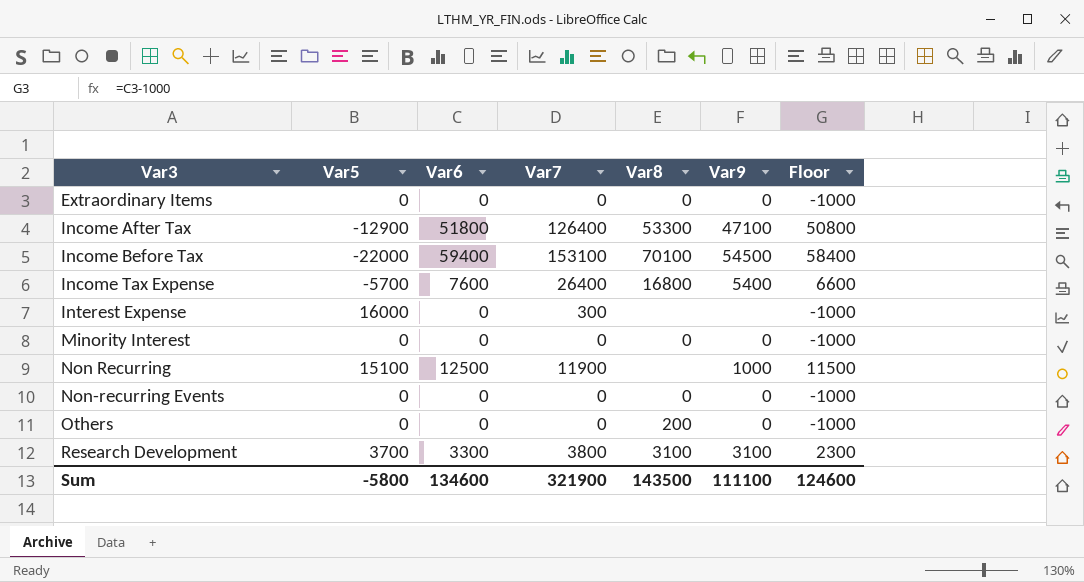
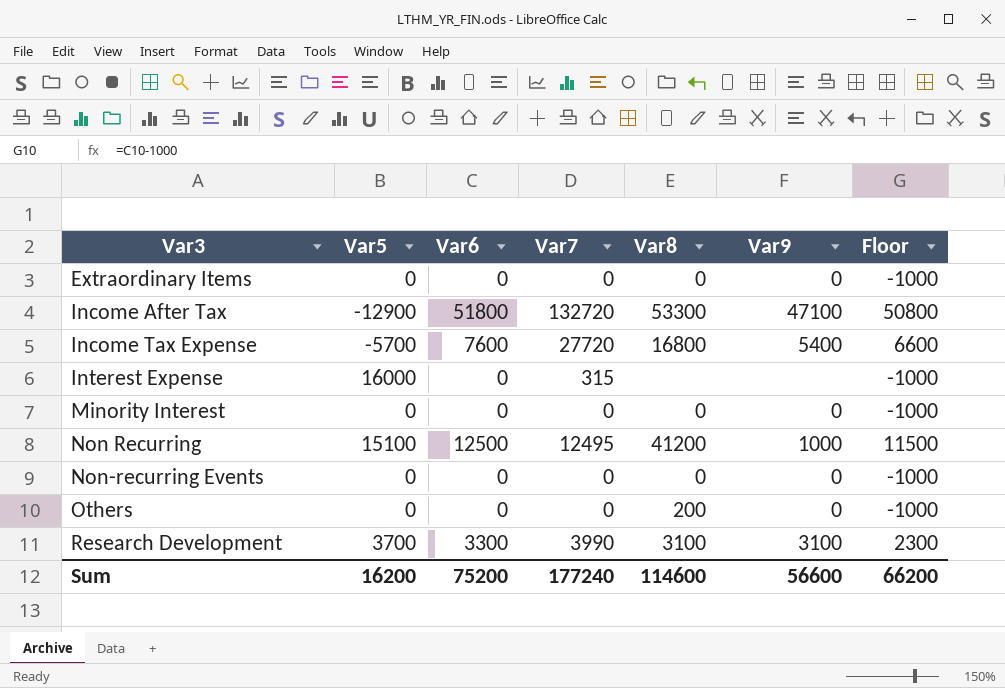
row Income Before Tax: -22000 | 59400 | 153100 | 70100 | 54500 | 58400 -> none
Income After Tax | Var7: 126400 -> 132720
Income Tax Expense | Var7: 26400 -> 27720
Interest Expense | Var7: 300 -> 315
Non Recurring | Var7: 11900 -> 12495
Non Recurring | Var8: none -> 41200
Research Development | Var7: 3800 -> 3990
Sum | Var5: -5800 -> 16200
Sum | Var6: 134600 -> 75200
Sum | Var7: 321900 -> 177240
Sum | Var8: 143500 -> 114600
Sum | Var9: 111100 -> 56600
Sum | Floor: 124600 -> 66200

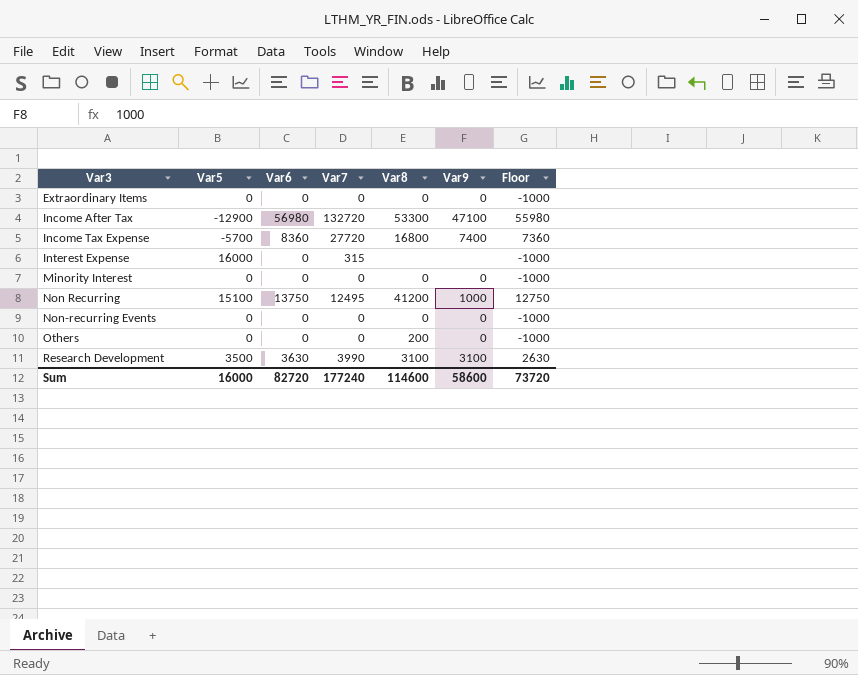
Income After Tax | Var6: 51800 -> 56980
Income After Tax | Floor: 50800 -> 55980
Income Tax Expense | Var6: 7600 -> 8360
Income Tax Expense | Var9: 5400 -> 7400
Income Tax Expense | Floor: 6600 -> 7360
Non Recurring | Var6: 12500 -> 13750
Non Recurring | Floor: 11500 -> 12750
Research Development | Var5: 3700 -> 3500
Research Development | Var6: 3300 -> 3630
Research Development | Floor: 2300 -> 2630
Sum | Var5: 16200 -> 16000
Sum | Var6: 75200 -> 82720
Sum | Var9: 56600 -> 58600
Sum | Floor: 66200 -> 73720

